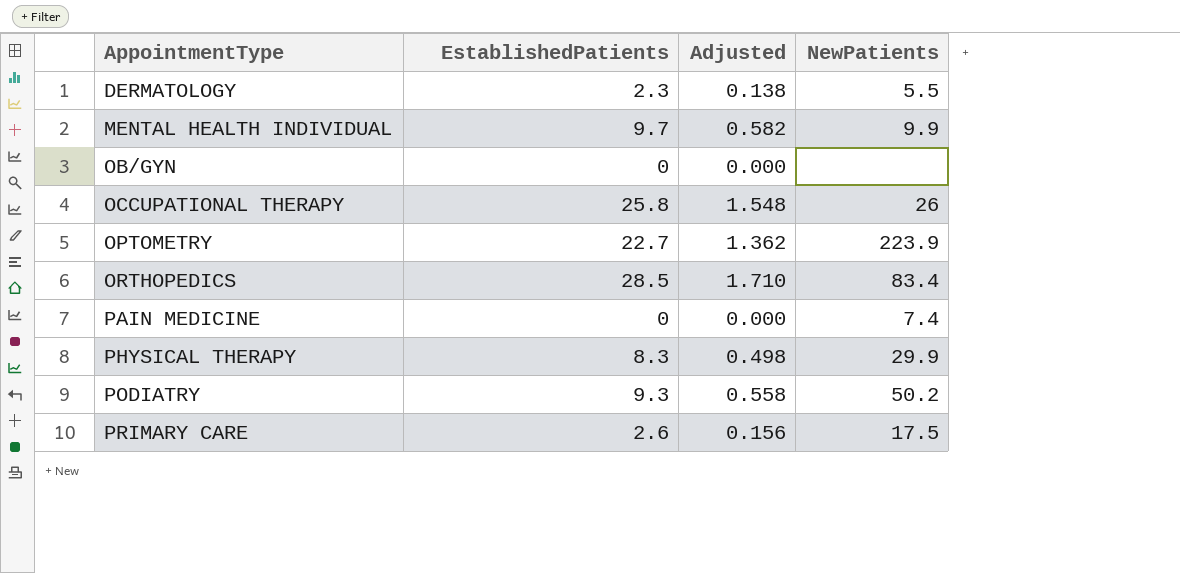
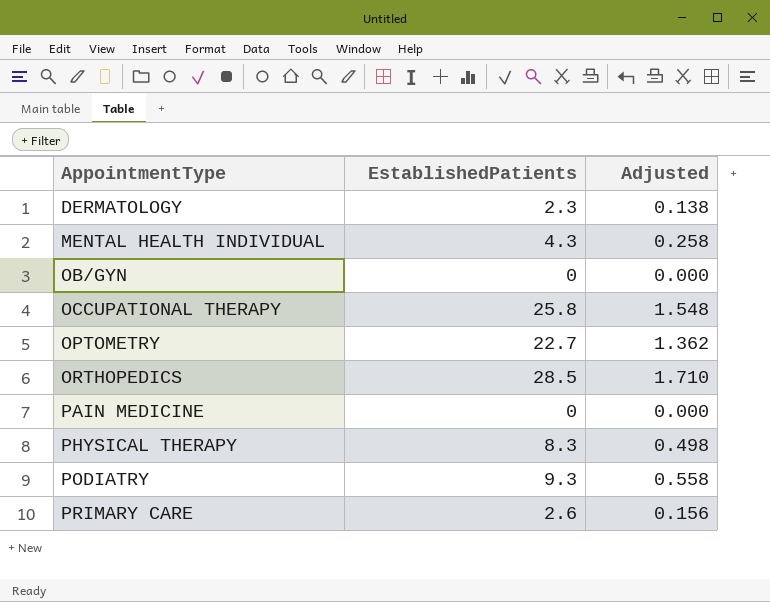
column NewPatients | position: 4 -> none
MENTAL HEALTH INDIVIDUAL | EstablishedPatients: 9.7 -> 4.3
MENTAL HEALTH INDIVIDUAL | Adjusted: 0.582 -> 0.258

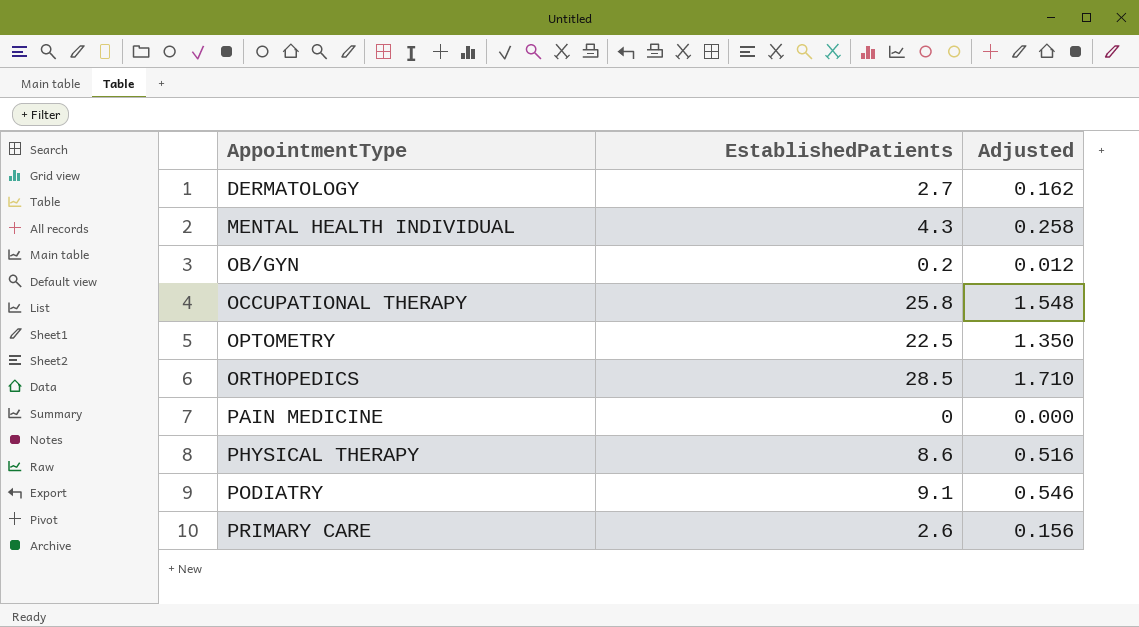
DERMATOLOGY | EstablishedPatients: 2.3 -> 2.7
DERMATOLOGY | Adjusted: 0.138 -> 0.162
OB/GYN | EstablishedPatients: 0 -> 0.2
OB/GYN | Adjusted: 0.000 -> 0.012
OPTOMETRY | EstablishedPatients: 22.7 -> 22.5
OPTOMETRY | Adjusted: 1.362 -> 1.350
PHYSICAL THERAPY | EstablishedPatients: 8.3 -> 8.6
PHYSICAL THERAPY | Adjusted: 0.498 -> 0.516
PODIATRY | EstablishedPatients: 9.3 -> 9.1
PODIATRY | Adjusted: 0.558 -> 0.546

